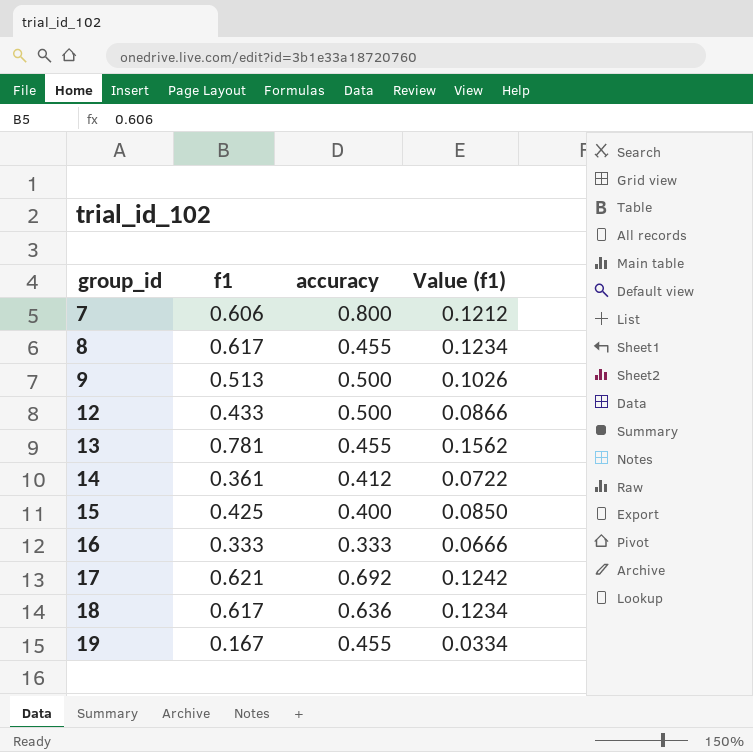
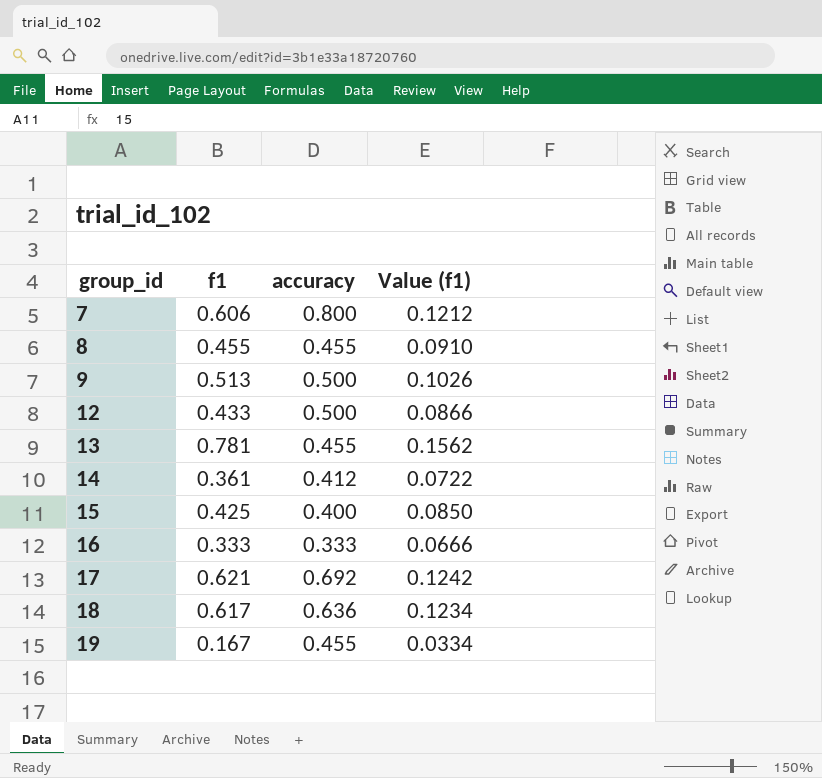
8 | f1: 0.617 -> 0.455
8 | Value (f1): 0.1234 -> 0.0910

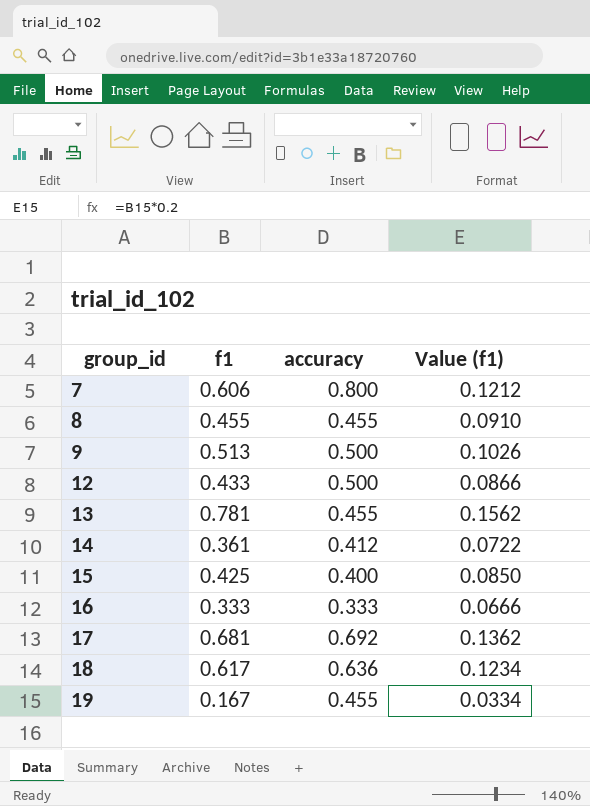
17 | f1: 0.621 -> 0.681
17 | Value (f1): 0.1242 -> 0.1362

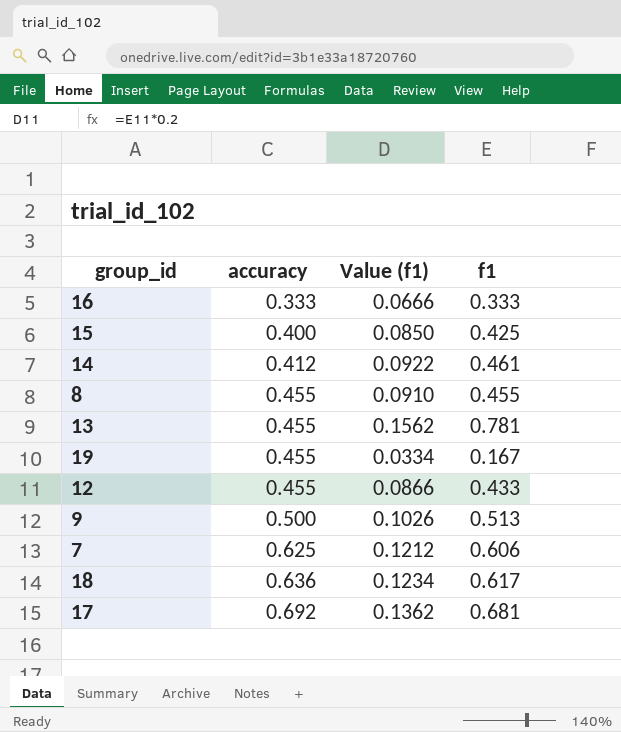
row order: group_id ascending -> accuracy ascending
column f1 | position: 2 -> 4
14 | Value (f1): 0.0722 -> 0.0922
14 | f1: 0.361 -> 0.461
12 | accuracy: 0.500 -> 0.455
7 | accuracy: 0.800 -> 0.625

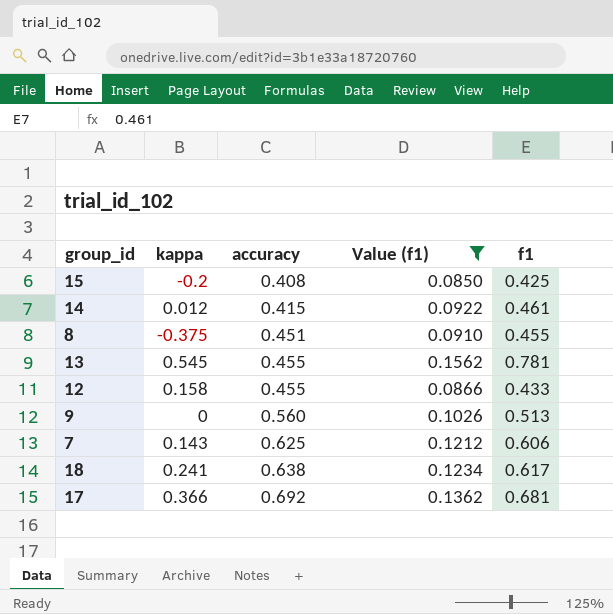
filter: none -> Value (f1) >= 0.0850
column kappa | position: none -> 2
15 | accuracy: 0.400 -> 0.408
14 | accuracy: 0.412 -> 0.415
8 | accuracy: 0.455 -> 0.451
9 | accuracy: 0.500 -> 0.560
18 | accuracy: 0.636 -> 0.638

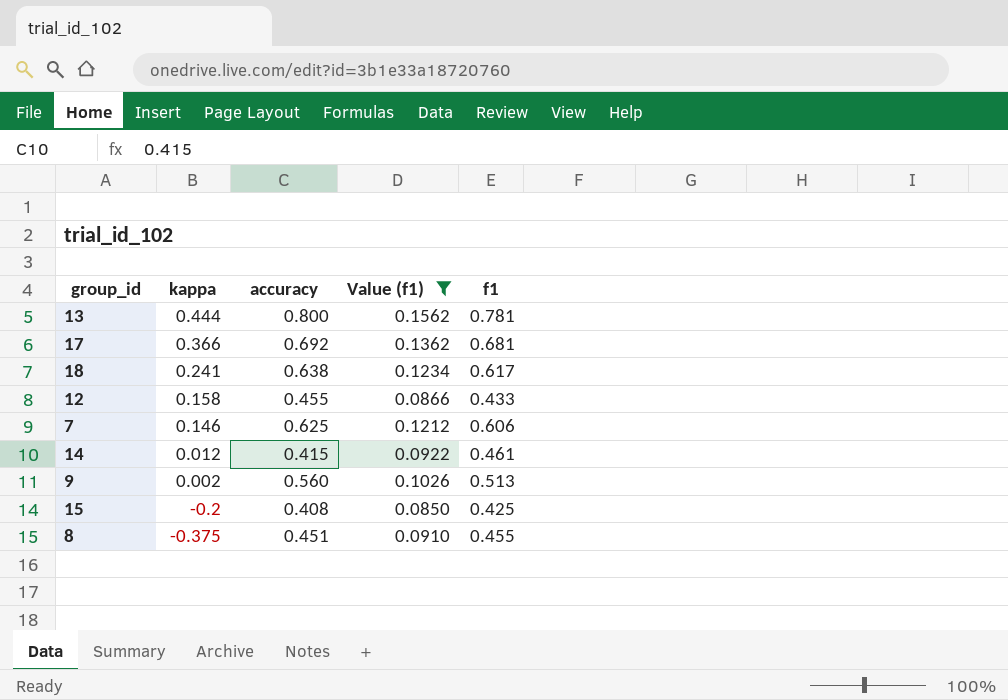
row order: accuracy ascending -> kappa descending
13 | kappa: 0.545 -> 0.444
13 | accuracy: 0.455 -> 0.800
7 | kappa: 0.143 -> 0.146
9 | kappa: 0 -> 0.002

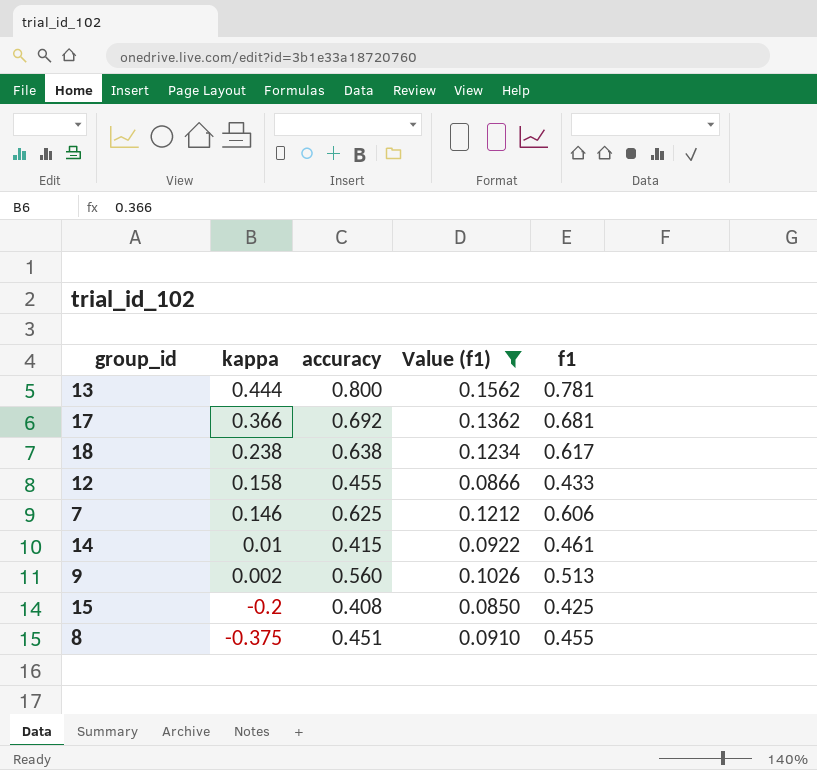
18 | kappa: 0.241 -> 0.238
14 | kappa: 0.012 -> 0.01

